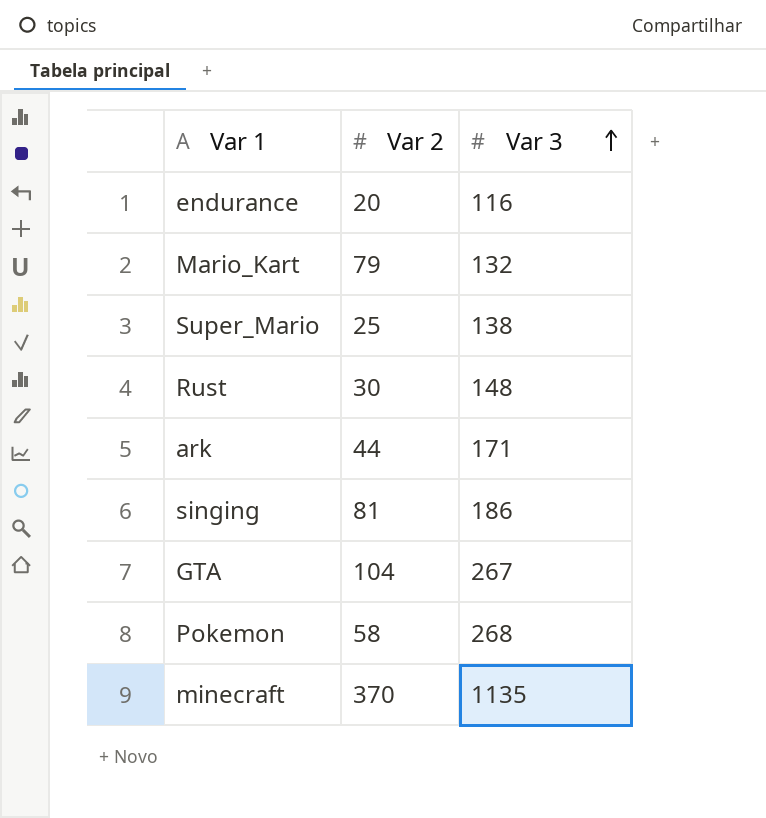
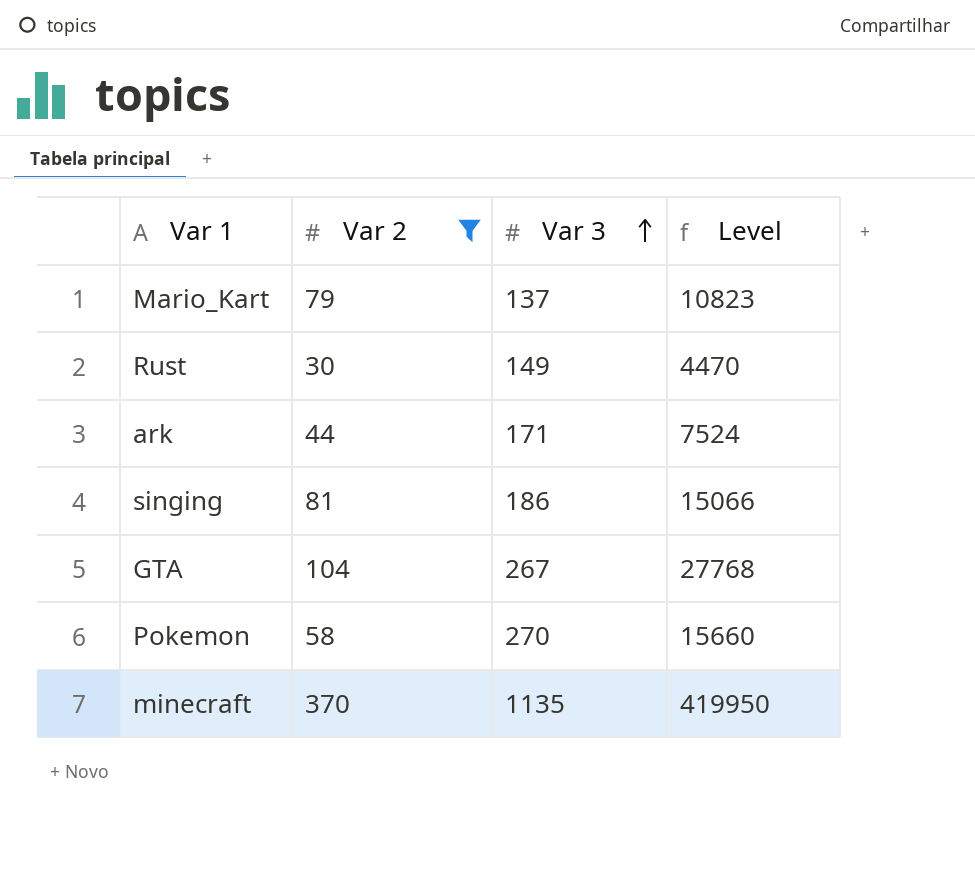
filter: none -> Var 2 >= 30
column Level | formula: none -> [Var 2] * [Var 3]
Mario_Kart | Var 3: 132 -> 137
Rust | Var 3: 148 -> 149
Pokemon | Var 3: 268 -> 270

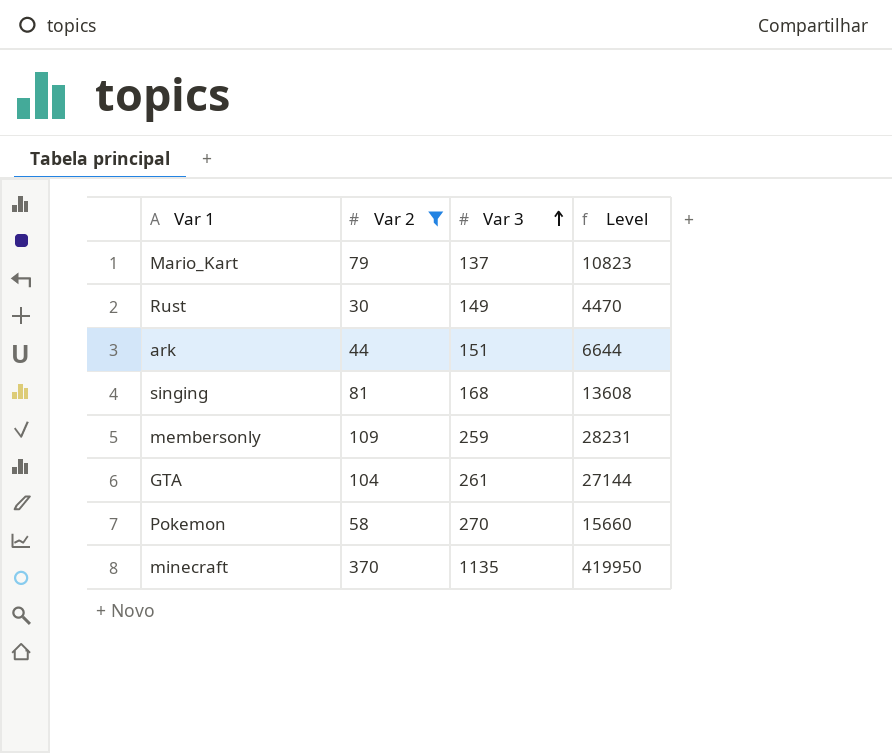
ark | Var 3: 171 -> 151
ark | Level: 7524 -> 6644
singing | Var 3: 186 -> 168
singing | Level: 15066 -> 13608
row membersonly: none -> 109 | 259 | 28231
GTA | Var 3: 267 -> 261
GTA | Level: 27768 -> 27144

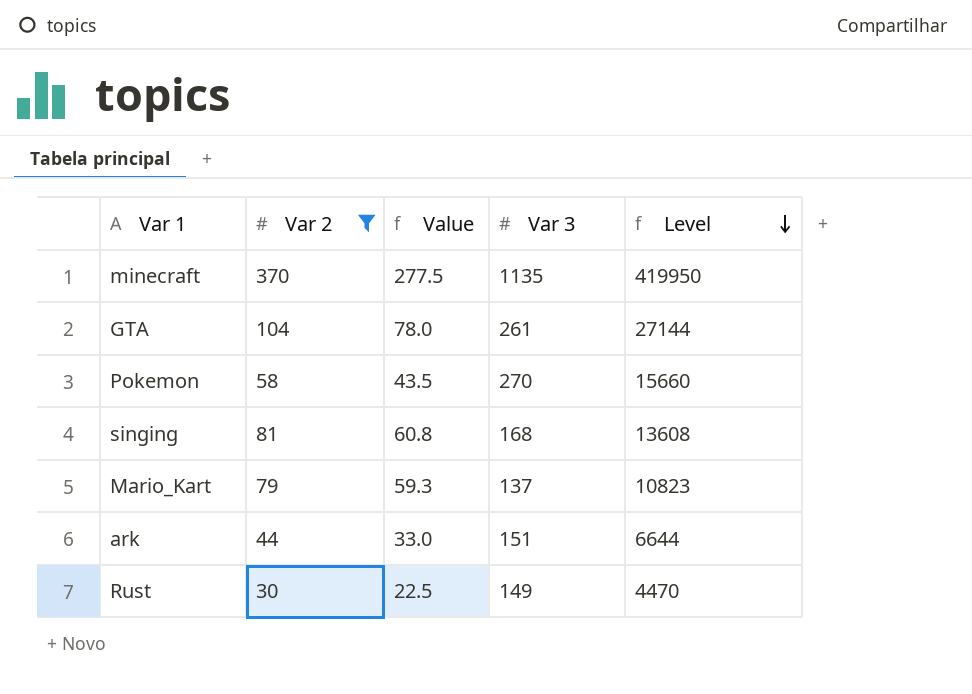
row order: Var 3 ascending -> Level descending
column Value | formula: none -> [Var 2] * 0.75
row membersonly: 109 | 259 | 28231 -> none

